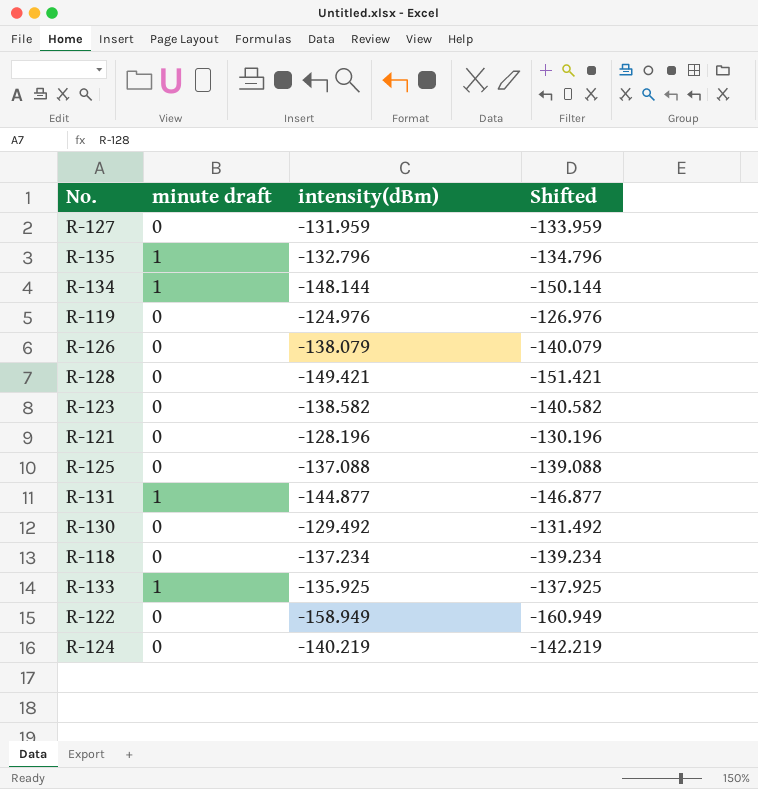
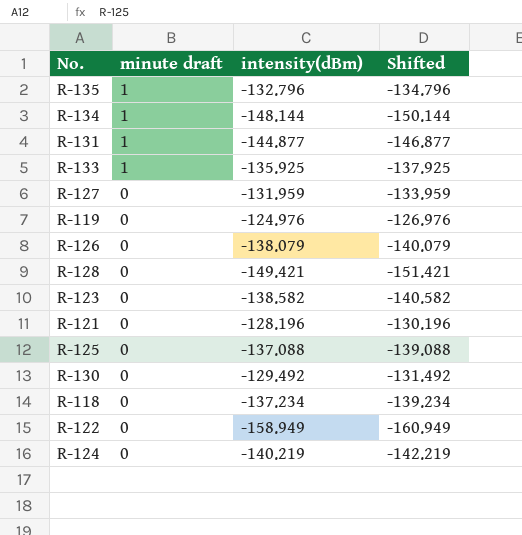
row order: none -> minute draft descending

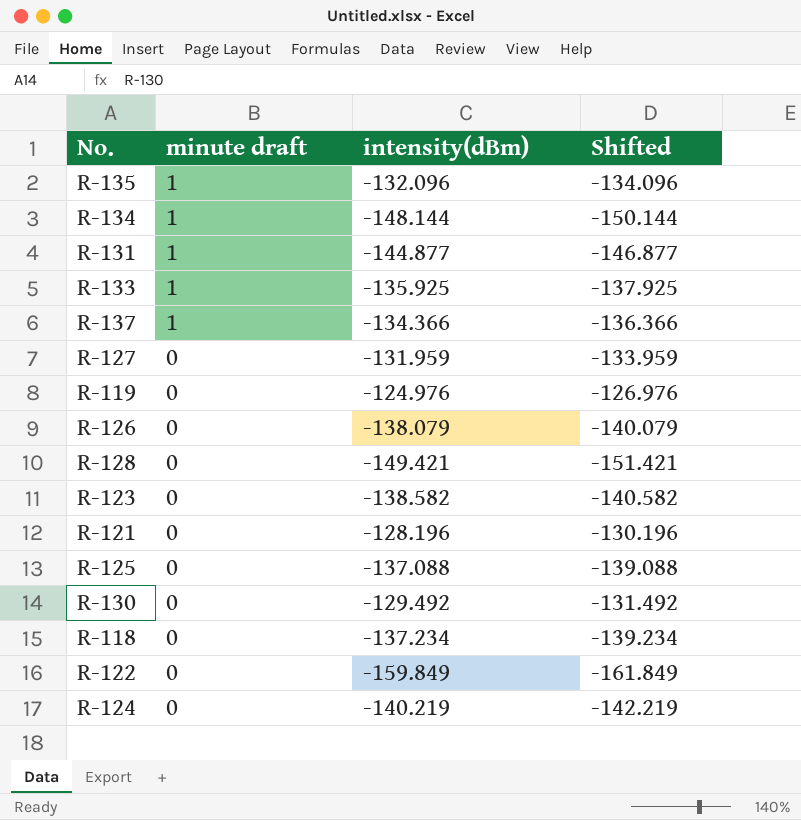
R-135 | intensity(dBm): -132.796 -> -132.096
R-135 | Shifted: -134.796 -> -134.096
row R-137: none -> 1 | -134.366 | -136.366
R-122 | intensity(dBm): -158.949 -> -159.849
R-122 | Shifted: -160.949 -> -161.849

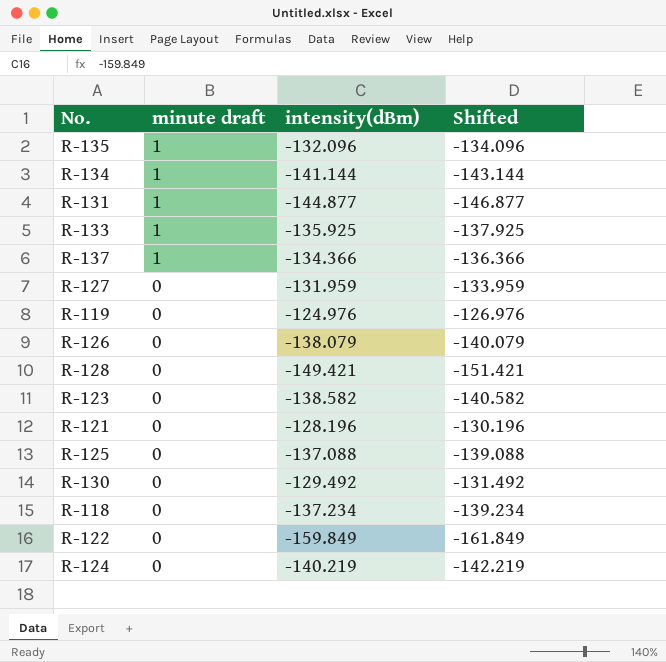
R-134 | intensity(dBm): -148.144 -> -141.144
R-134 | Shifted: -150.144 -> -143.144

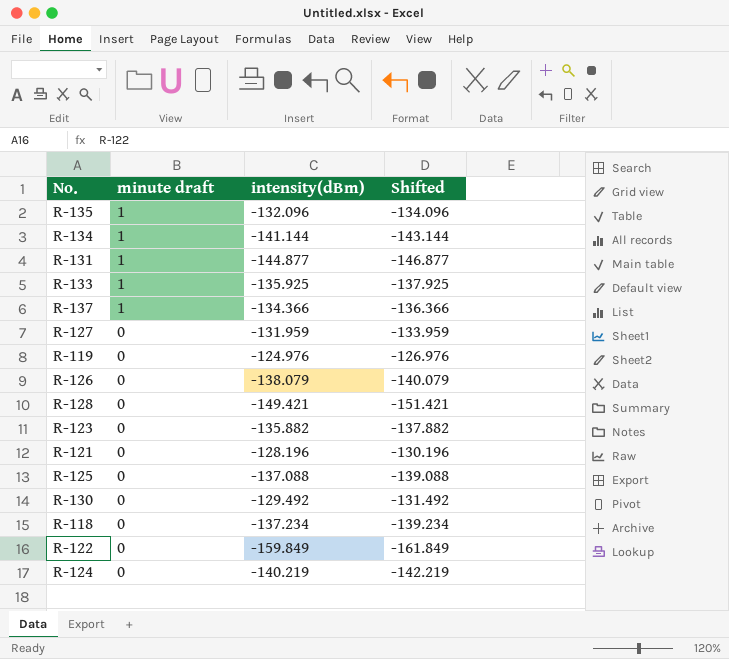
R-123 | intensity(dBm): -138.582 -> -135.882
R-123 | Shifted: -140.582 -> -137.882

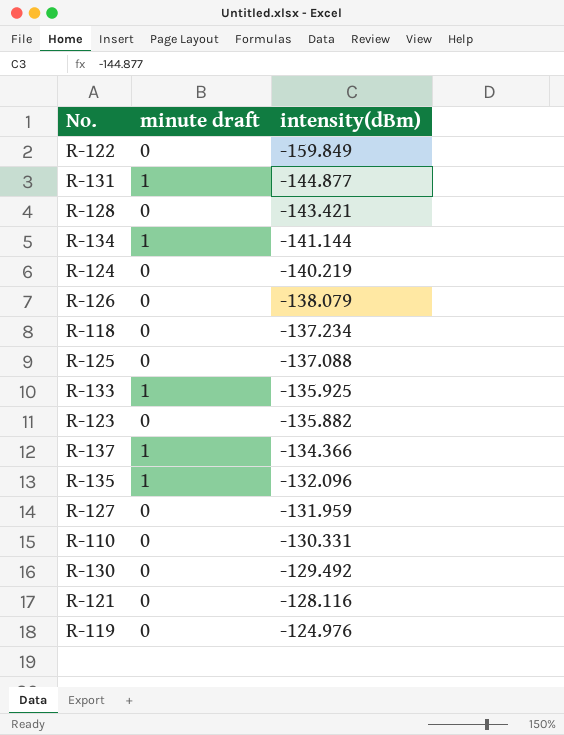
row order: minute draft descending -> intensity(dBm) ascending
column Shifted | formula: [intensity(dBm)] - 2 -> none
R-128 | intensity(dBm): -149.421 -> -143.421
row R-110: none -> 0 | -130.331
R-121 | intensity(dBm): -128.196 -> -128.116

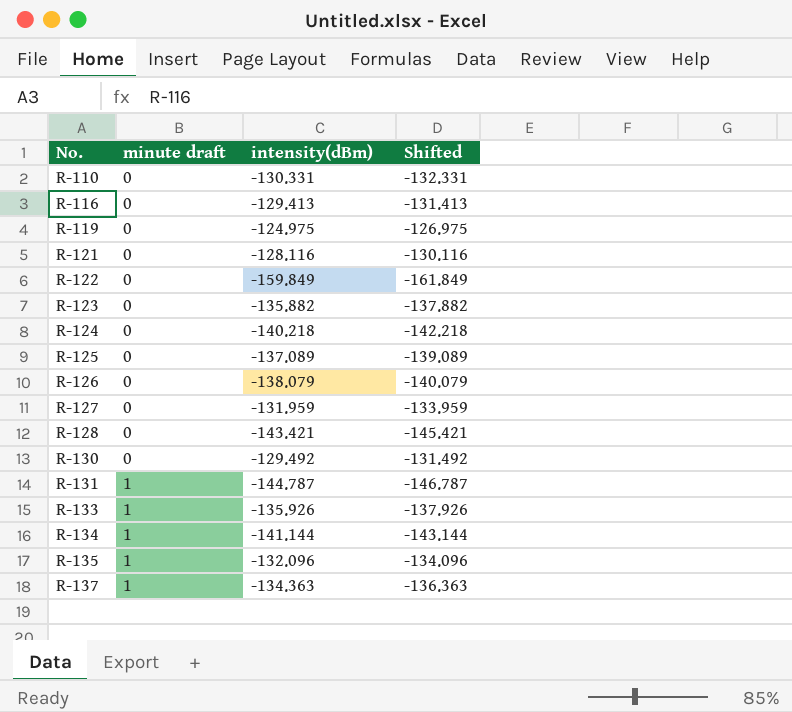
row order: intensity(dBm) ascending -> No. ascending
column Shifted | formula: none -> [intensity(dBm)] - 2
row R-118: 0 | -137.234 -> none
row R-116: none -> 0 | -129.413 | -131.413
R-119 | intensity(dBm): -124.976 -> -124.975
R-124 | intensity(dBm): -140.219 -> -140.218
R-125 | intensity(dBm): -137.088 -> -137.089
R-131 | intensity(dBm): -144.877 -> -144.787
R-133 | intensity(dBm): -135.925 -> -135.926
R-137 | intensity(dBm): -134.366 -> -134.363

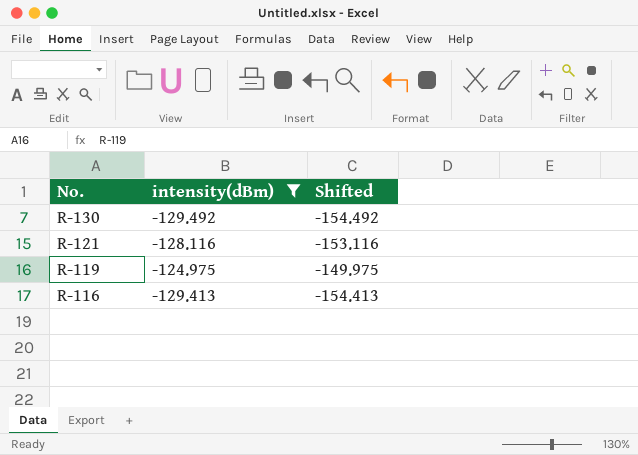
filter: none -> intensity(dBm) >= -129.492
row order: No. ascending -> No. descending
column minute draft | position: 2 -> none
column Shifted | formula: [intensity(dBm)] - 2 -> [intensity(dBm)] - 25

